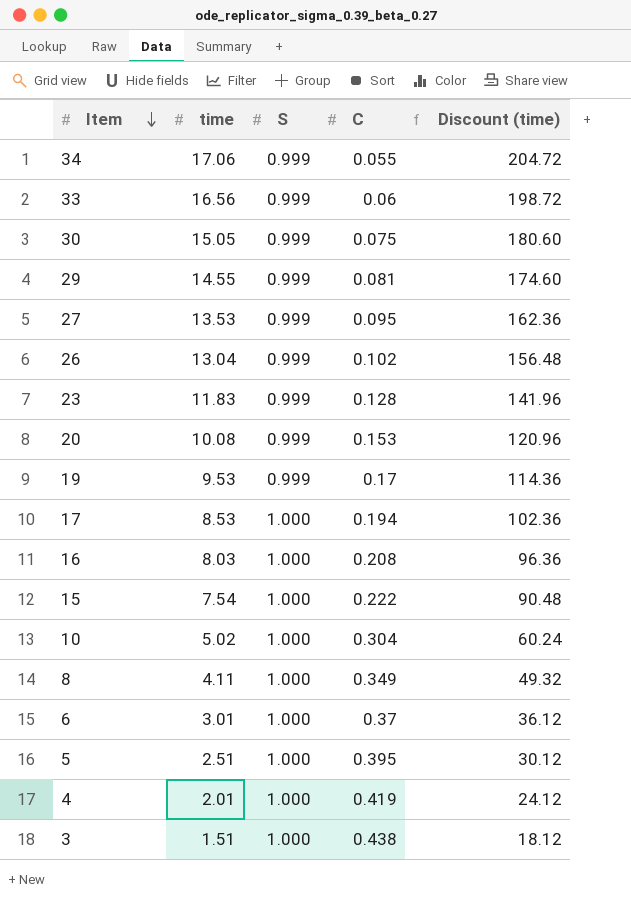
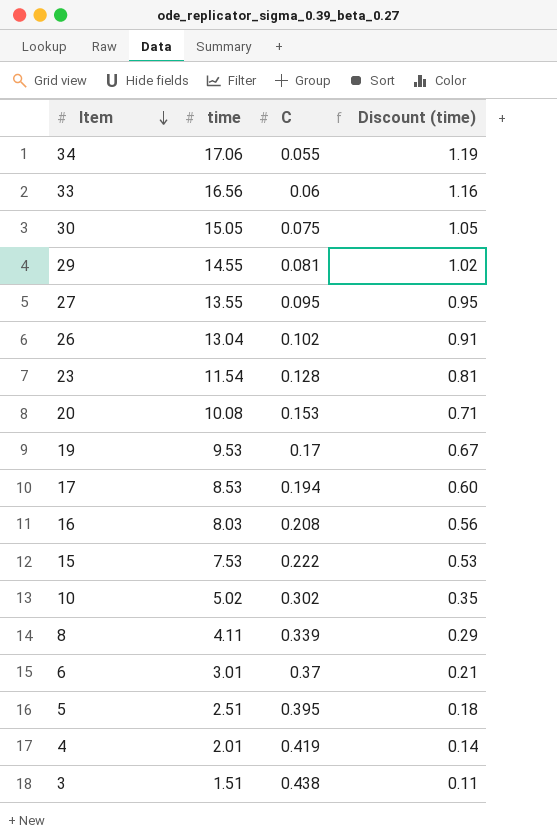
column S | position: 3 -> none
column Discount (time) | formula: [time] * 12 -> [time] * 0.07
27 | time: 13.53 -> 13.55
23 | time: 11.83 -> 11.54
15 | time: 7.54 -> 7.53
10 | C: 0.304 -> 0.302
8 | C: 0.349 -> 0.339

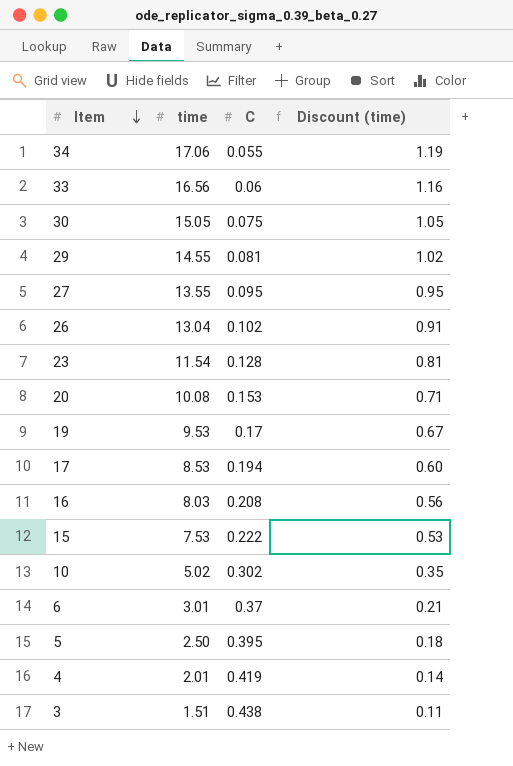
row 8: 4.11 | 0.339 | 0.29 -> none
5 | time: 2.51 -> 2.50

